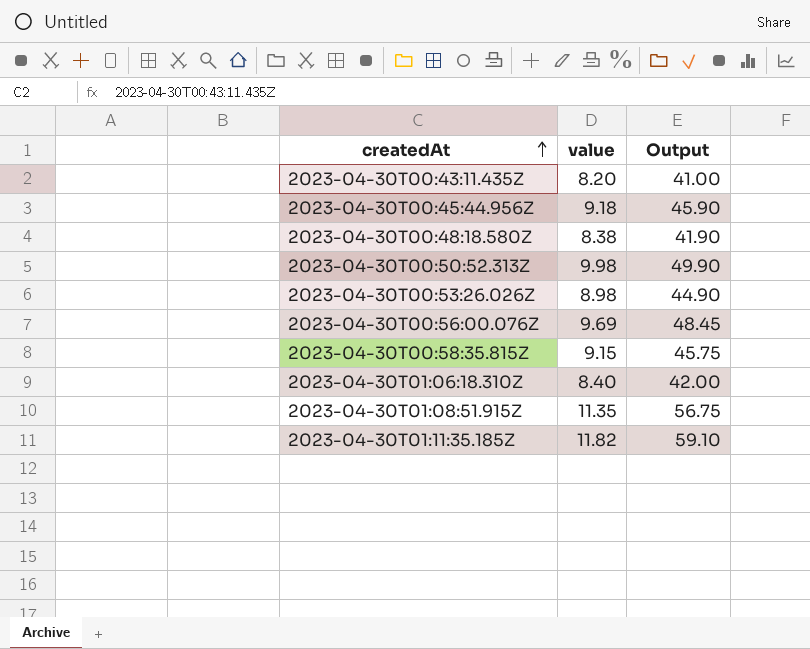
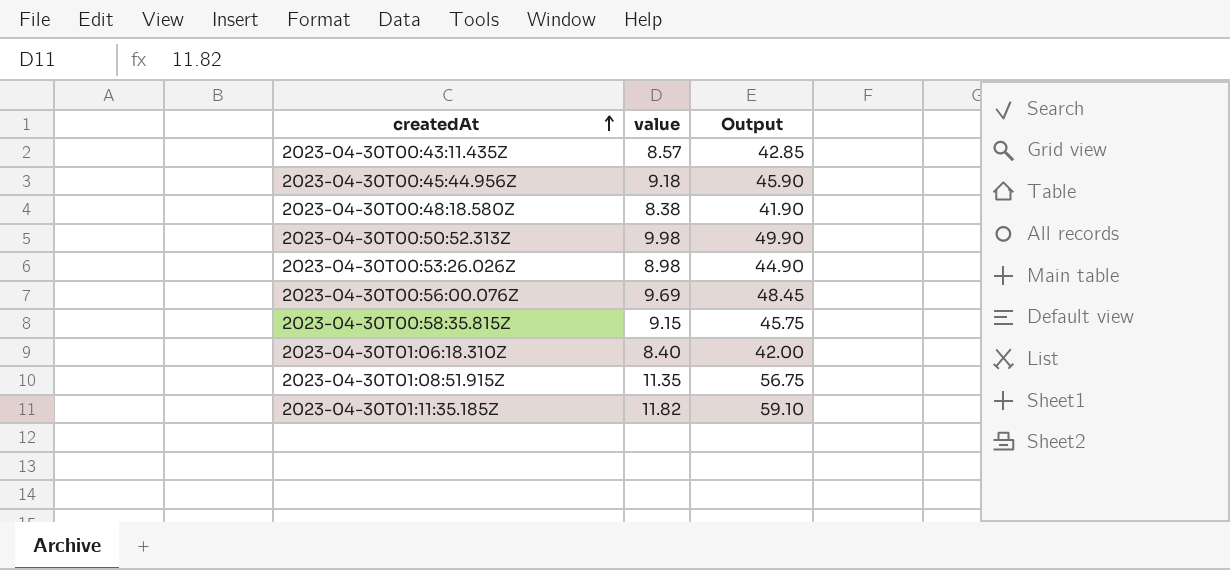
2023-04-30T00:43:11.435Z | value: 8.20 -> 8.57
2023-04-30T00:43:11.435Z | Output: 41.00 -> 42.85

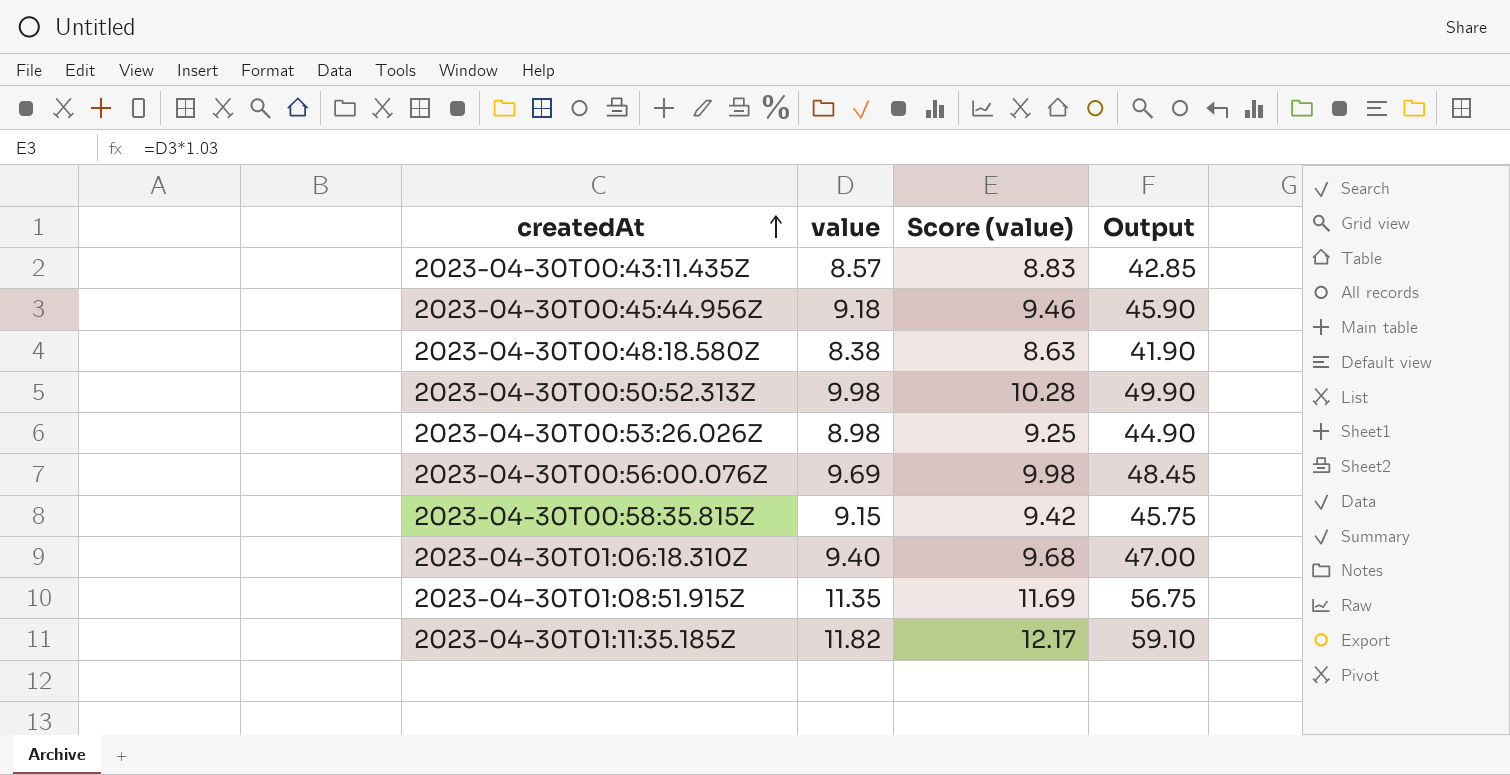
column Score (value) | formula: none -> [value] * 1.03
2023-04-30T01:06:18.310Z | value: 8.40 -> 9.40
2023-04-30T01:06:18.310Z | Output: 42.00 -> 47.00

